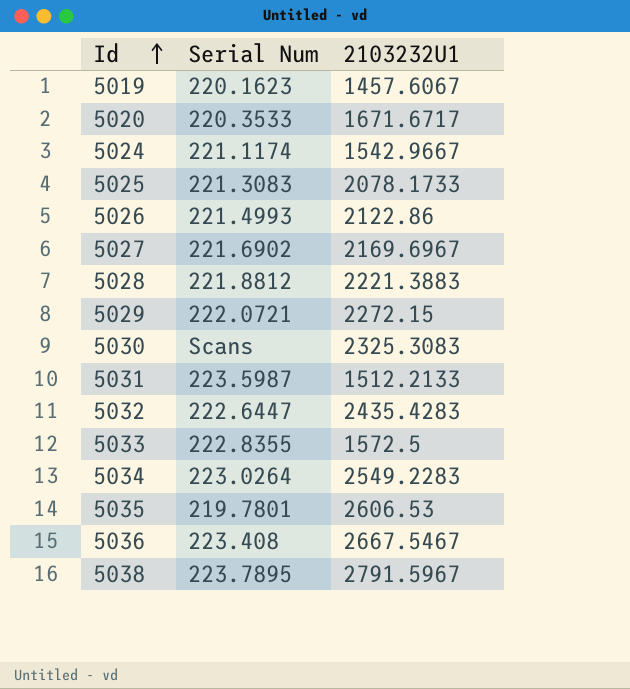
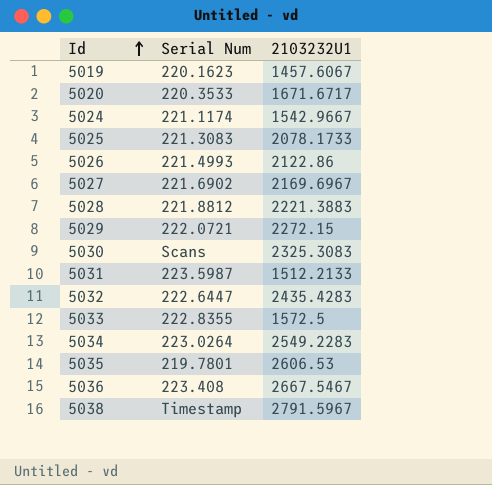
5038 | Serial Num: 223.7895 -> Timestamp

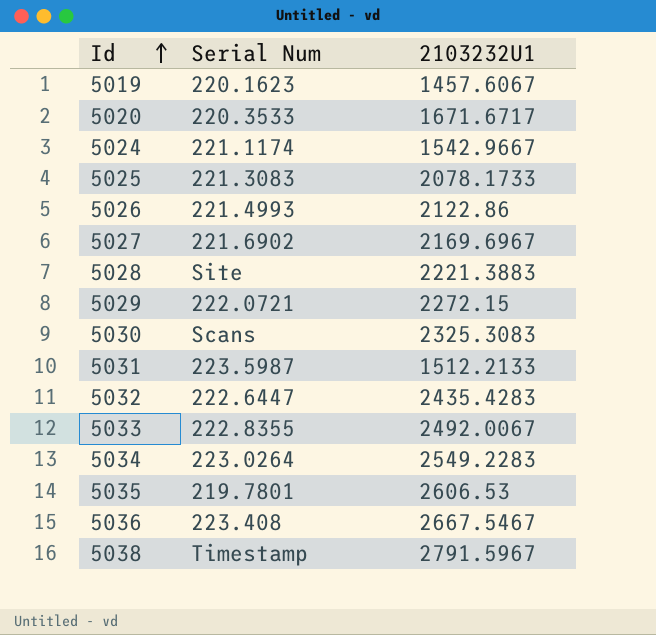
5028 | Serial Num: 221.8812 -> Site
5033 | 2103232U1: 1572.5 -> 2492.0067

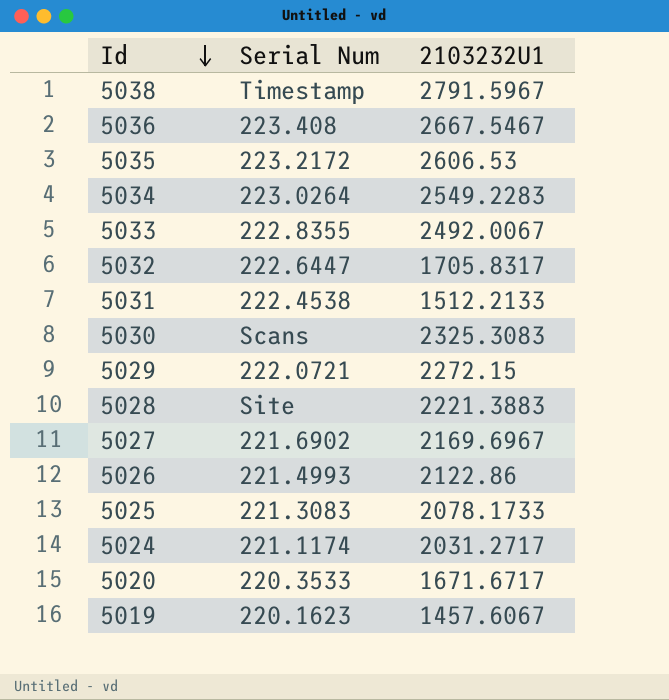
row order: Id ascending -> Id descending
5035 | Serial Num: 219.7801 -> 223.2172
5032 | 2103232U1: 2435.4283 -> 1705.8317
5031 | Serial Num: 223.5987 -> 222.4538
5024 | 2103232U1: 1542.9667 -> 2031.2717

